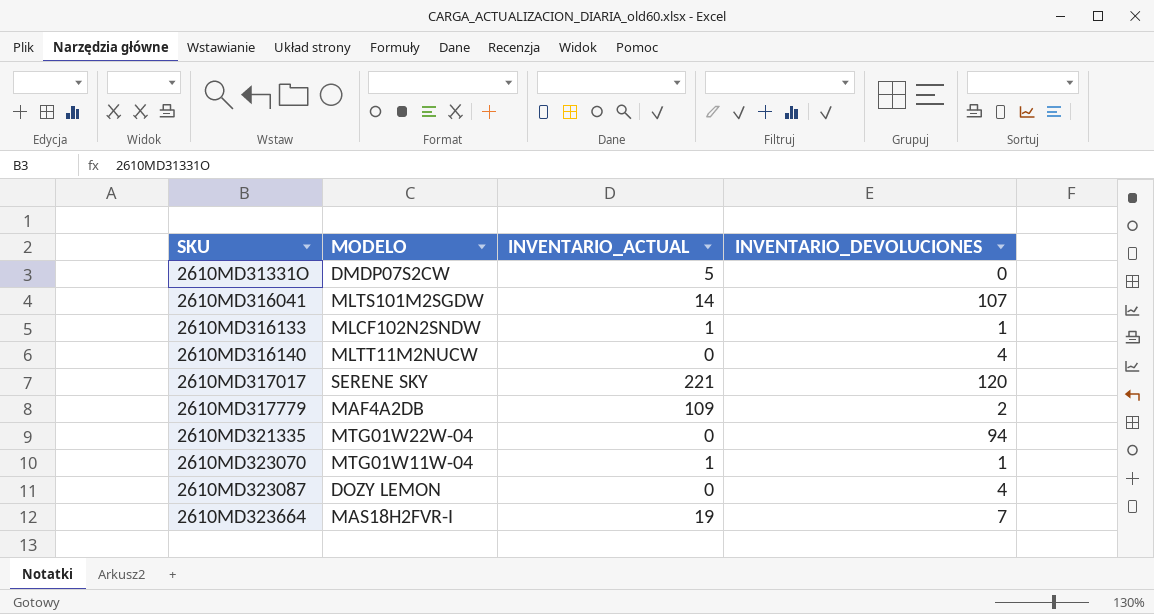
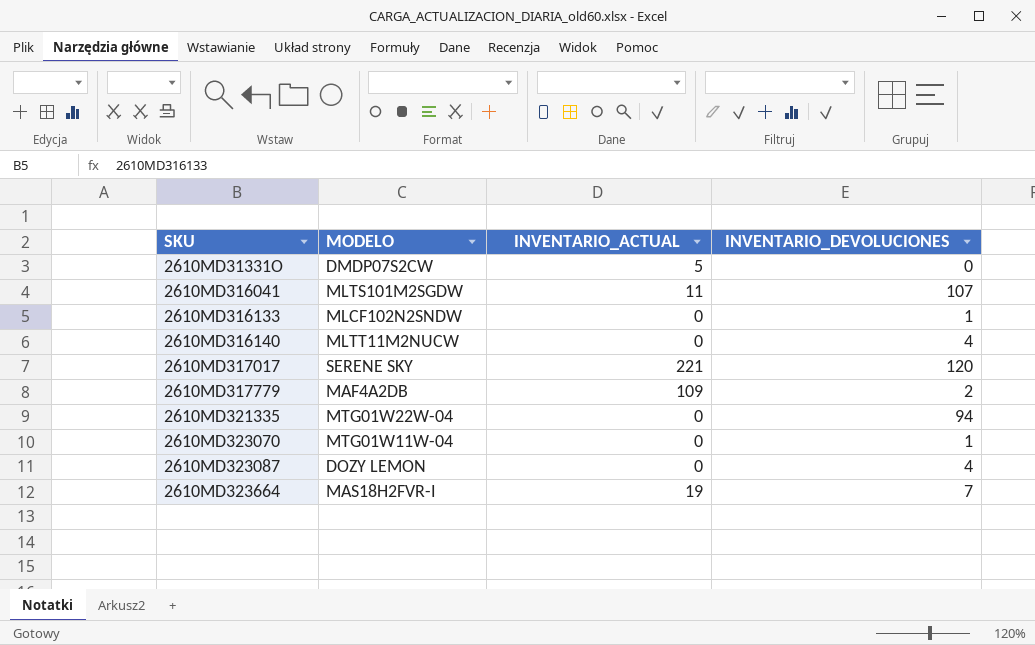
2610MD316041 | INVENTARIO_ACTUAL: 14 -> 11
2610MD316133 | INVENTARIO_ACTUAL: 1 -> 0
2610MD323070 | INVENTARIO_ACTUAL: 1 -> 0

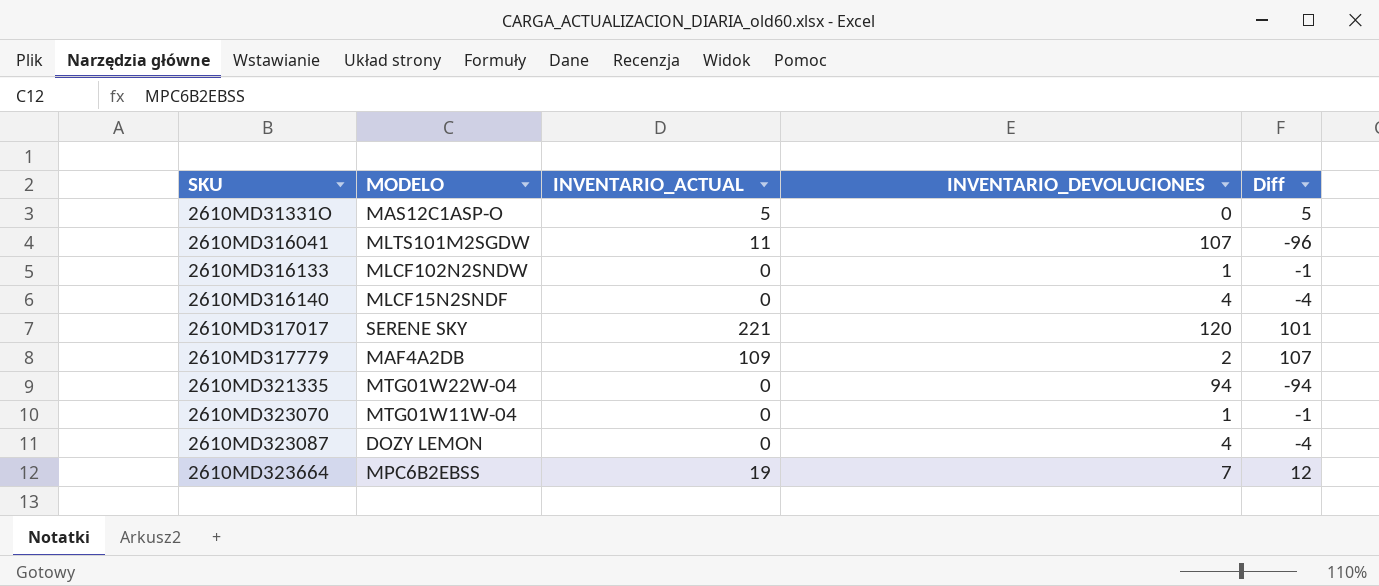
column Diff | formula: none -> [INVENTARIO_ACTUAL] - [INVENTARIO_DEVOLUCIONES]
2610MD31331O | MODELO: DMDP07S2CW -> MAS12C1ASP-O
2610MD316140 | MODELO: MLTT11M2NUCW -> MLCF15N2SNDF
2610MD323664 | MODELO: MAS18H2FVR-I -> MPC6B2EBSS

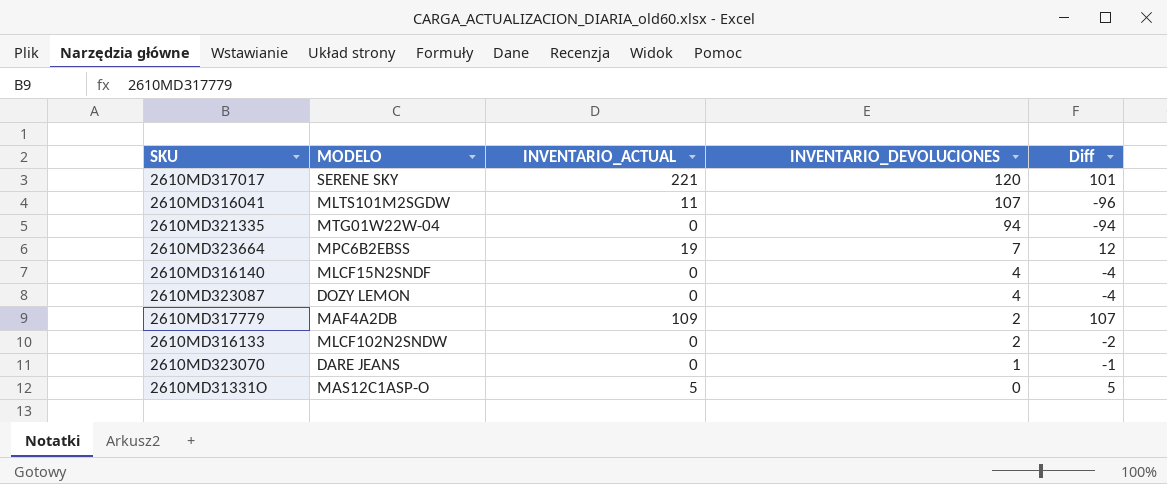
row order: SKU ascending -> INVENTARIO_DEVOLUCIONES descending
2610MD316133 | INVENTARIO_DEVOLUCIONES: 1 -> 2
2610MD316133 | Diff: -1 -> -2
2610MD323070 | MODELO: MTG01W11W-04 -> DARE JEANS

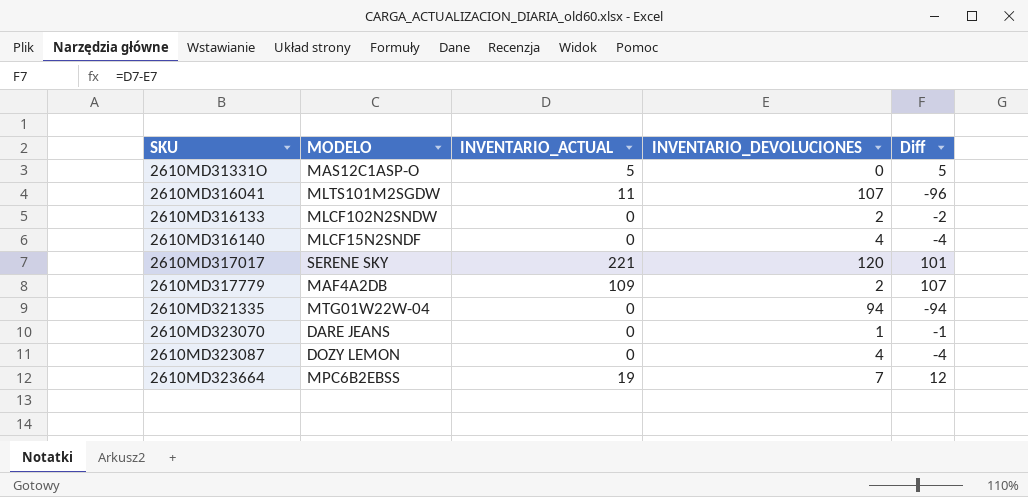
row order: INVENTARIO_DEVOLUCIONES descending -> SKU ascending

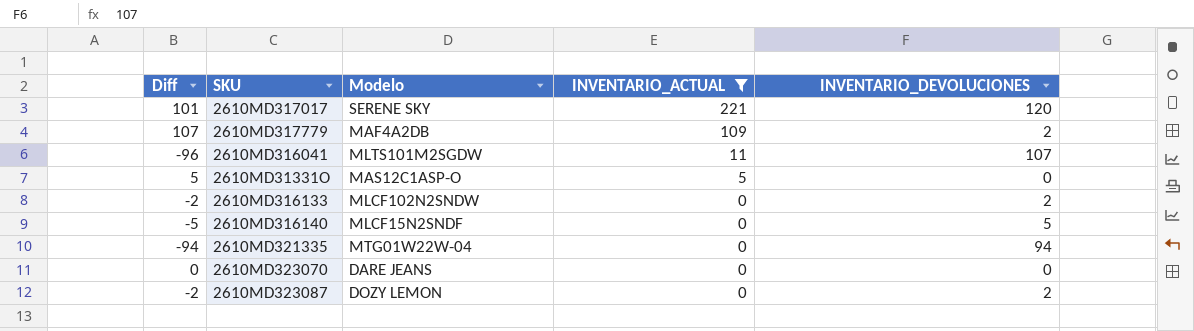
filter: none -> INVENTARIO_ACTUAL != 19
row order: SKU ascending -> INVENTARIO_ACTUAL descending
column Diff | position: 5 -> 1
column name: MODELO -> Modelo
2610MD316140 | Diff: -4 -> -5
2610MD316140 | INVENTARIO_DEVOLUCIONES: 4 -> 5
2610MD323070 | Diff: -1 -> 0
2610MD323070 | INVENTARIO_DEVOLUCIONES: 1 -> 0
2610MD323087 | Diff: -4 -> -2
2610MD323087 | INVENTARIO_DEVOLUCIONES: 4 -> 2

